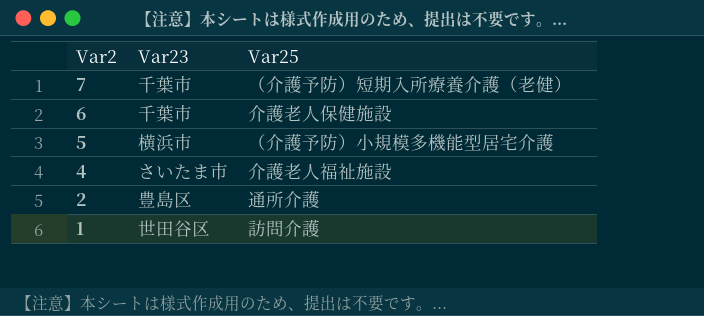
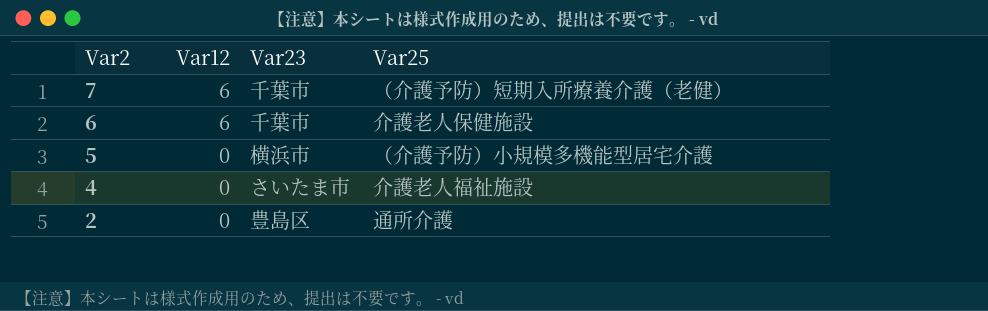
column Var12 | position: none -> 2
row 1: 世田谷区 | 訪問介護 -> none

